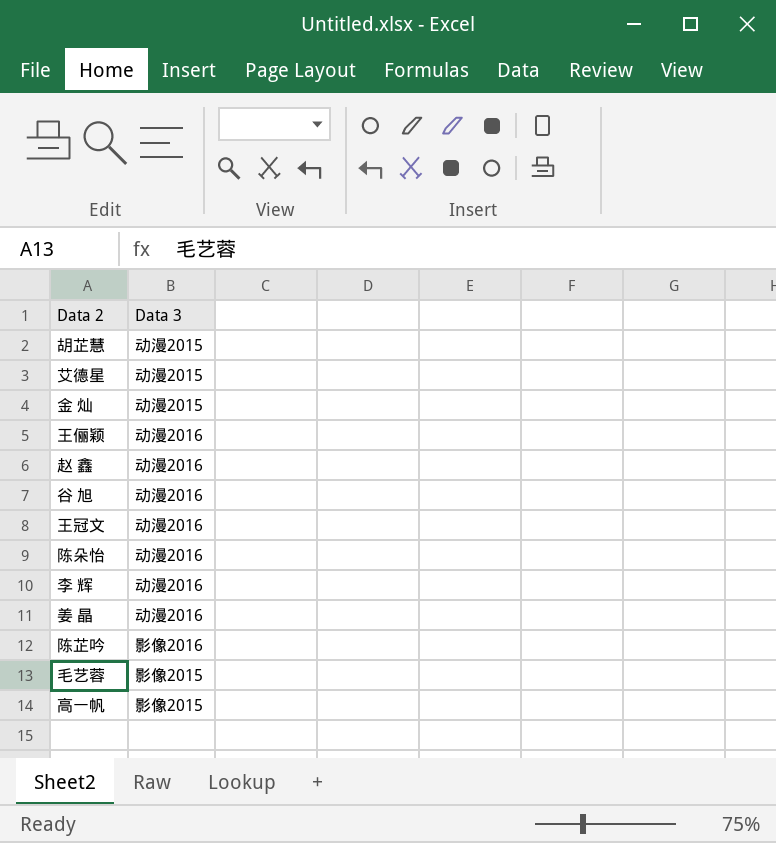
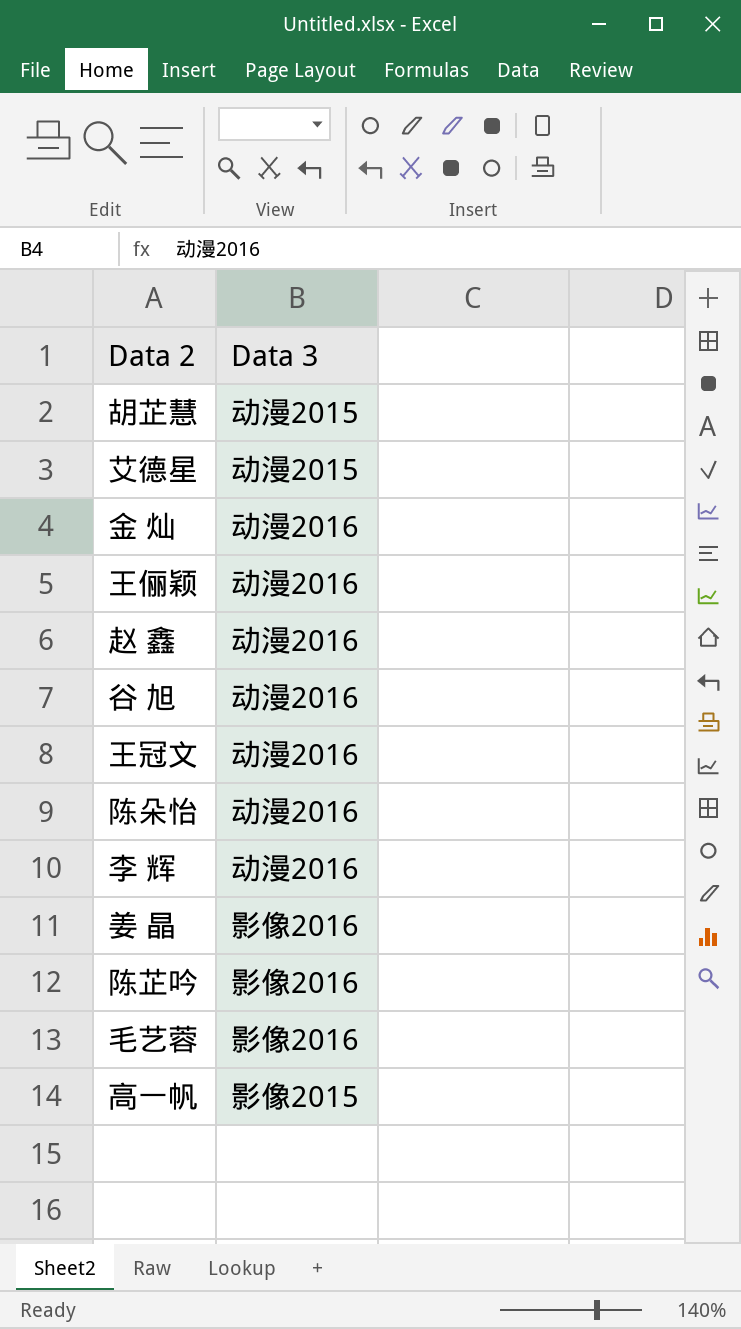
金 灿 | Data 3: 动漫2015 -> 动漫2016
姜 晶 | Data 3: 动漫2016 -> 影像2016
毛艺蓉 | Data 3: 影像2015 -> 影像2016

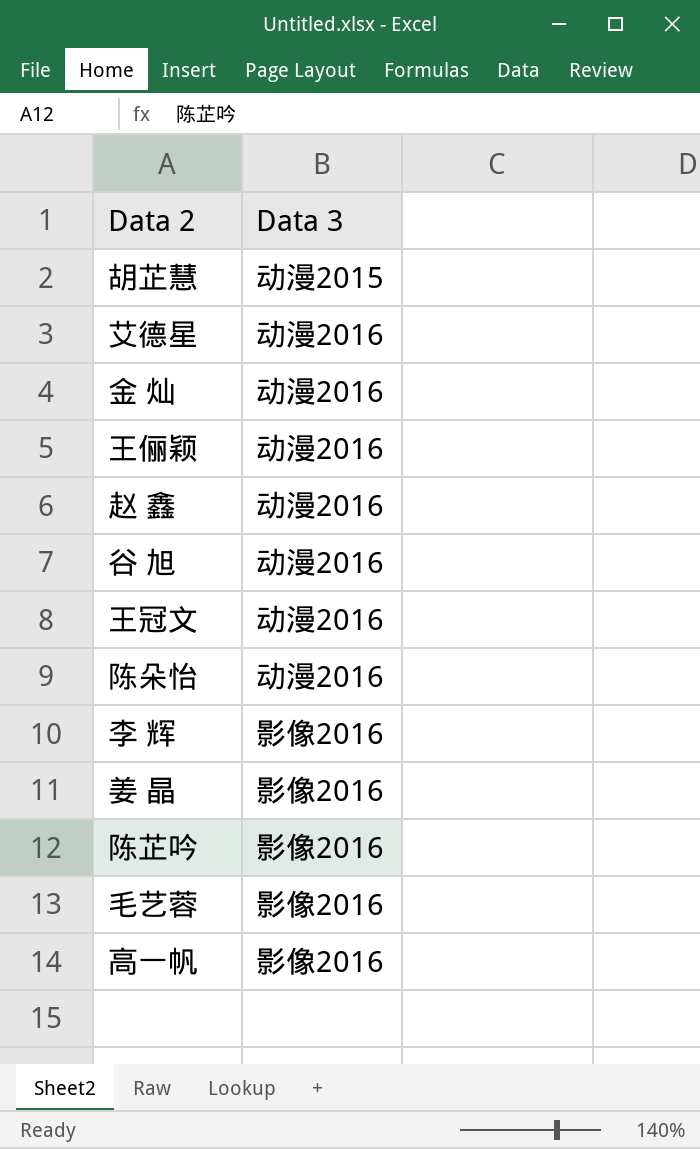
艾德星 | Data 3: 动漫2015 -> 动漫2016
李 辉 | Data 3: 动漫2016 -> 影像2016
高一帆 | Data 3: 影像2015 -> 影像2016

